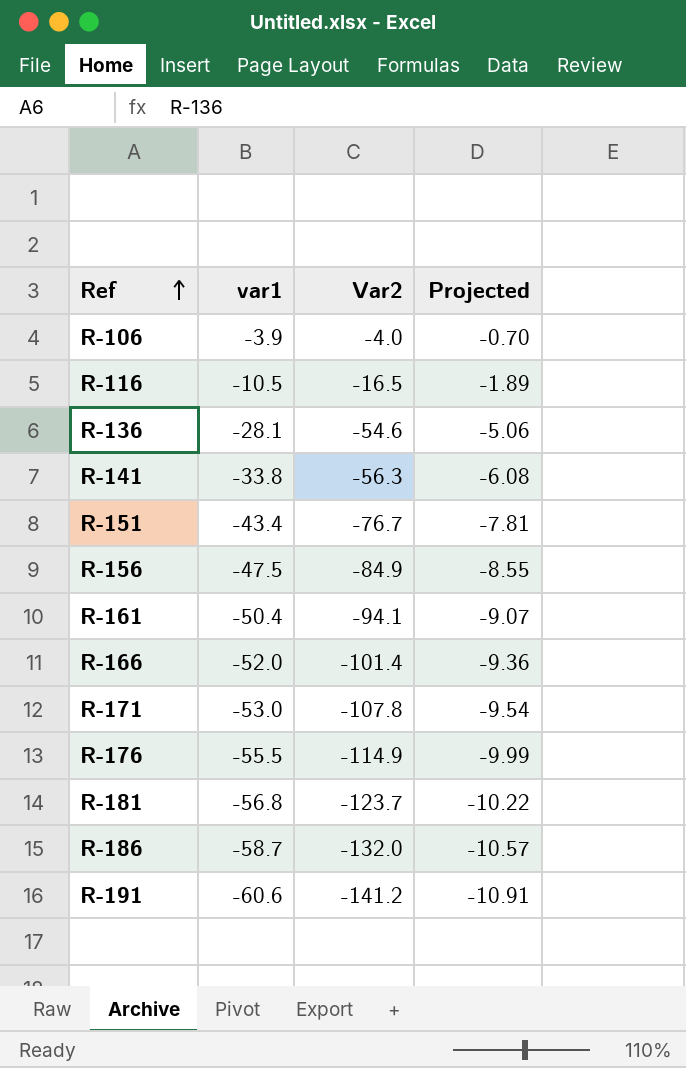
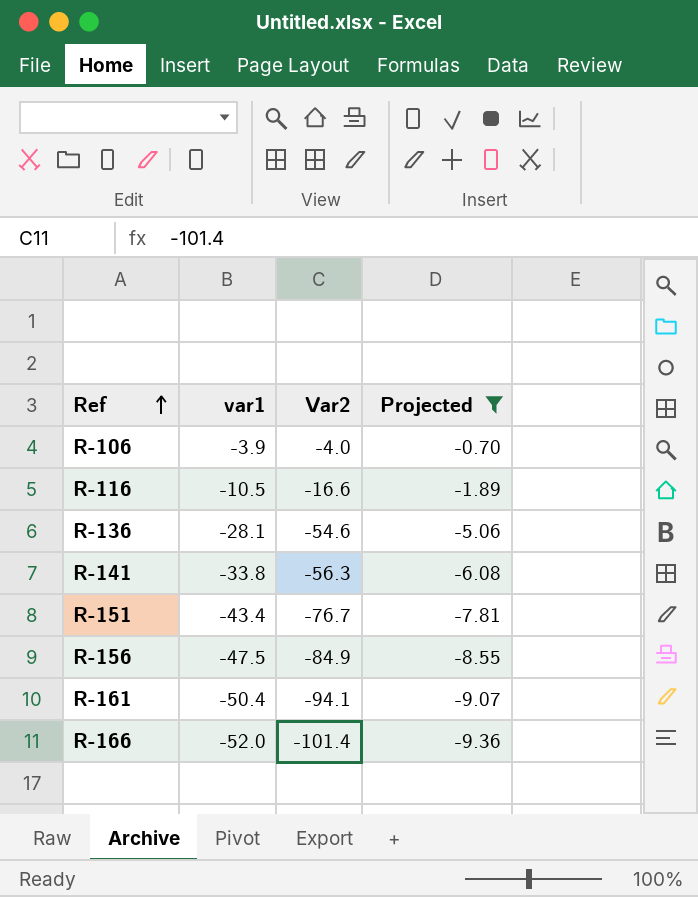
filter: none -> Projected >= -9.36
R-116 | Var2: -16.5 -> -16.6

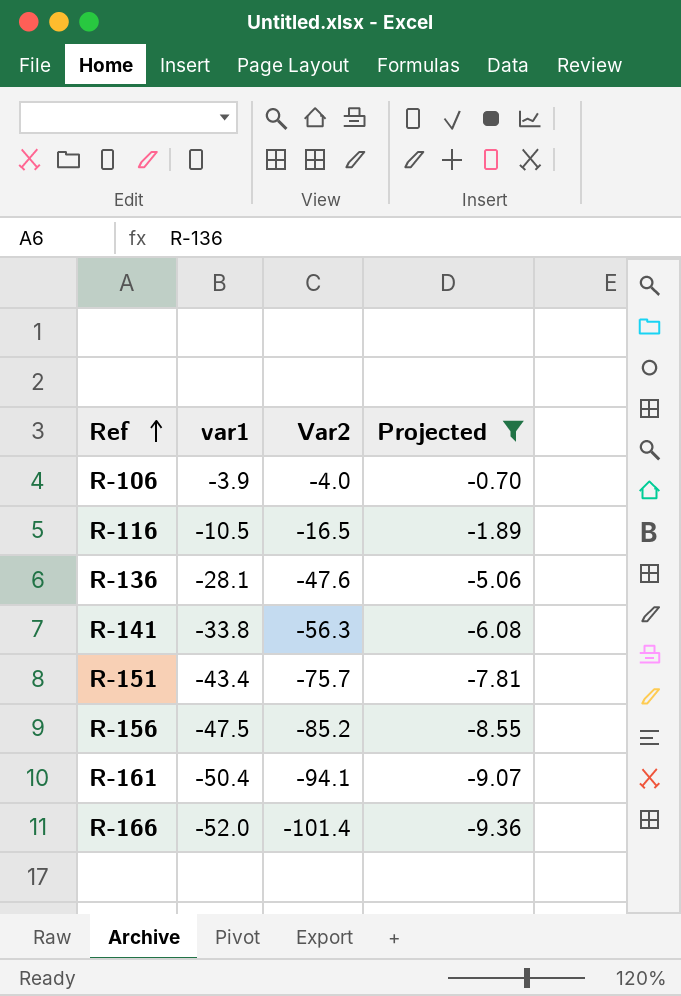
R-116 | Var2: -16.6 -> -16.5
R-136 | Var2: -54.6 -> -47.6
R-151 | Var2: -76.7 -> -75.7
R-156 | Var2: -84.9 -> -85.2

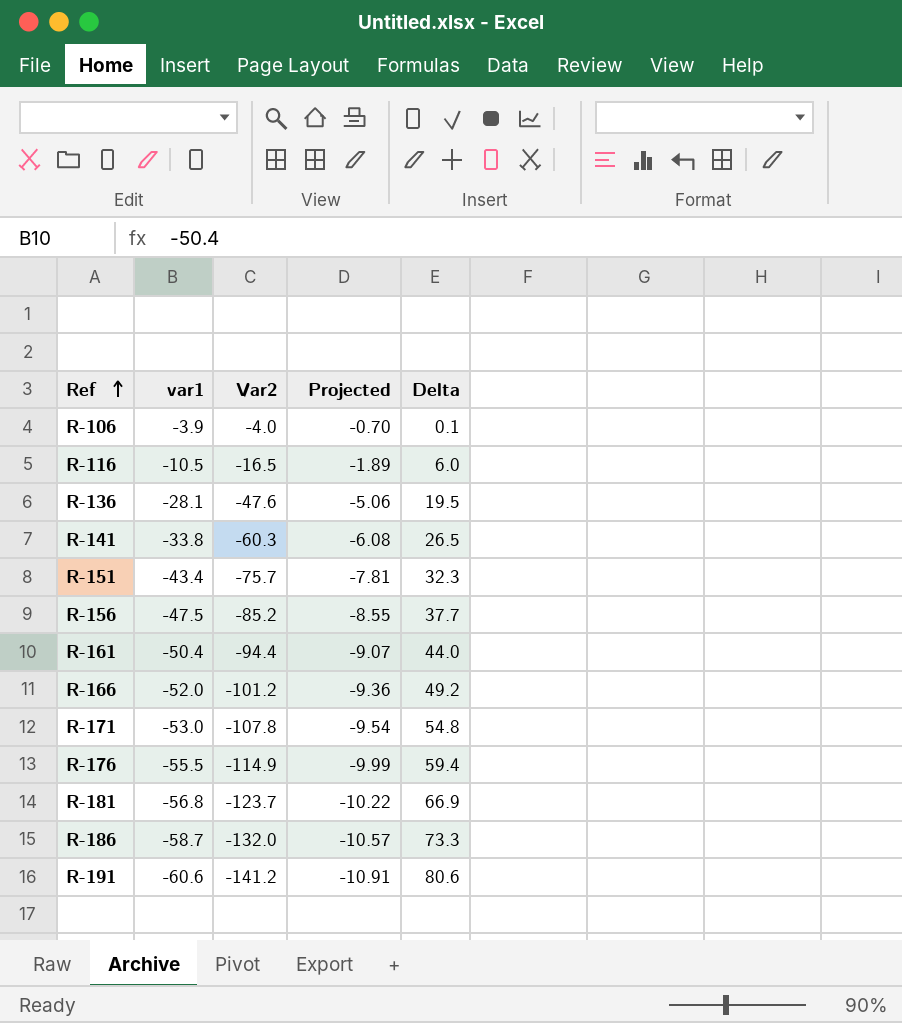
filter: Projected >= -9.36 -> none
column Delta | formula: none -> [var1] - [Var2]
R-141 | Var2: -56.3 -> -60.3
R-161 | Var2: -94.1 -> -94.4
R-166 | Var2: -101.4 -> -101.2

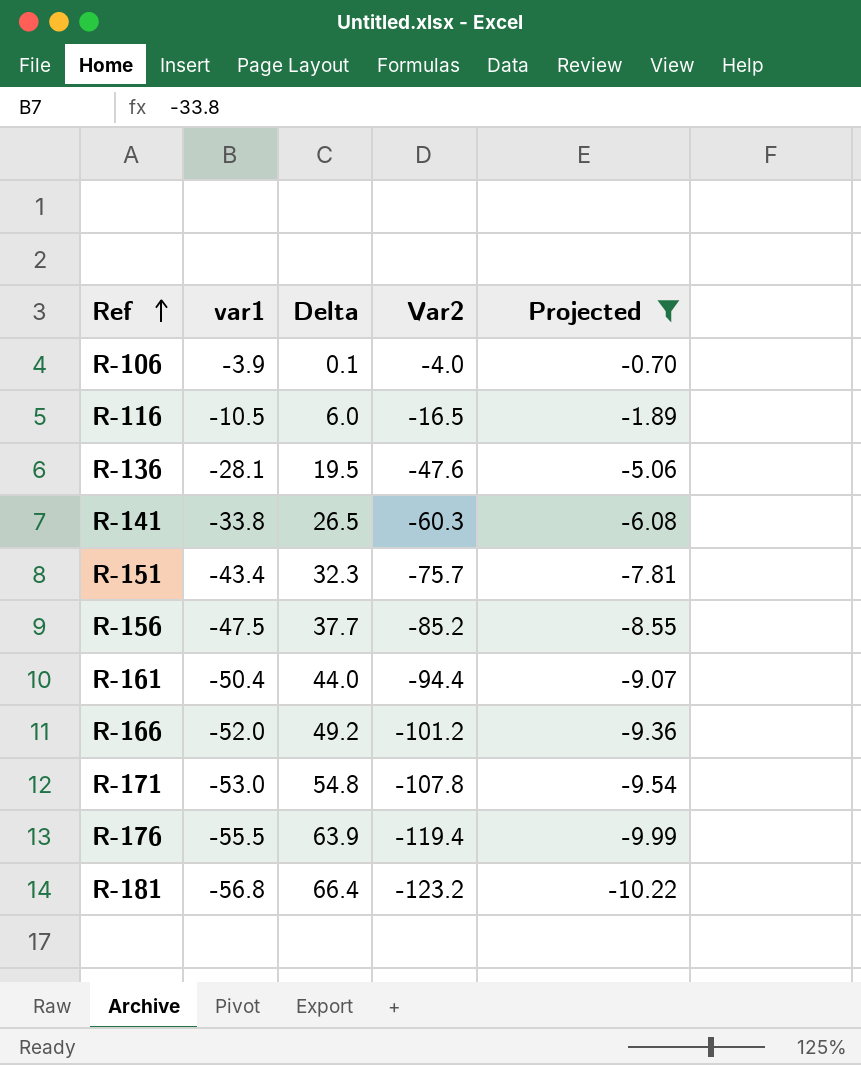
filter: none -> Projected >= -10.22
column Delta | position: 5 -> 3
R-176 | Delta: 59.4 -> 63.9
R-176 | Var2: -114.9 -> -119.4
R-181 | Delta: 66.9 -> 66.4
R-181 | Var2: -123.7 -> -123.2

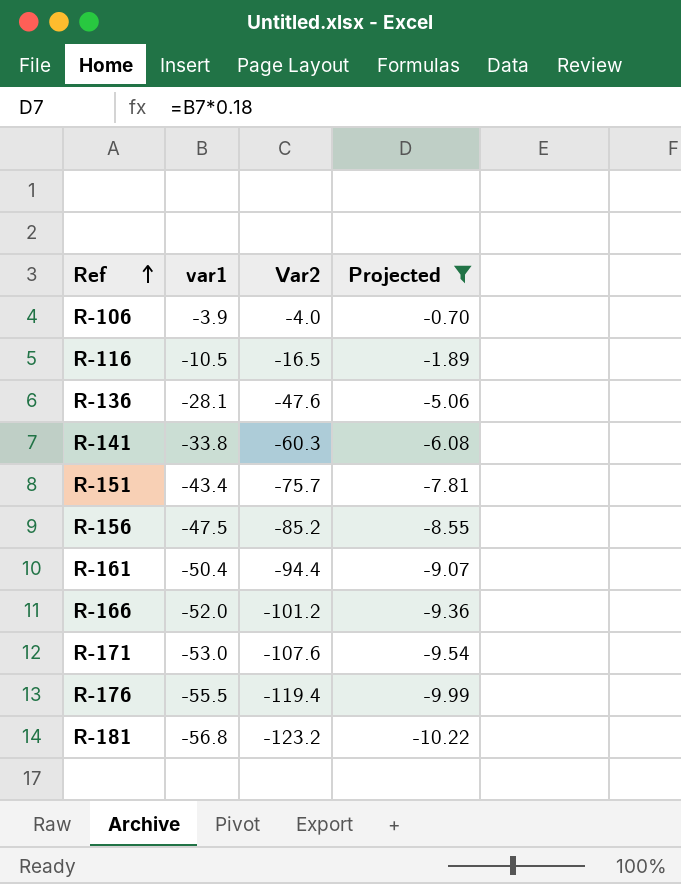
column Delta | formula: [var1] - [Var2] -> none
R-171 | Var2: -107.8 -> -107.6

